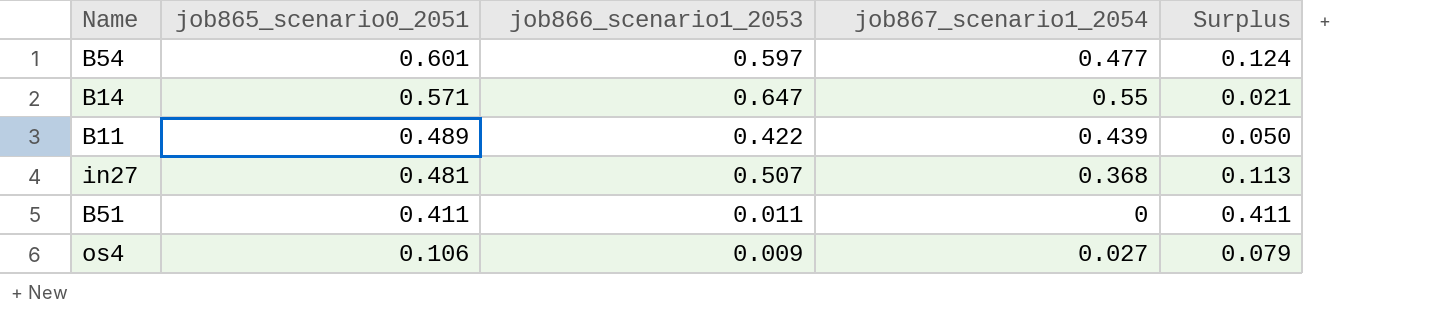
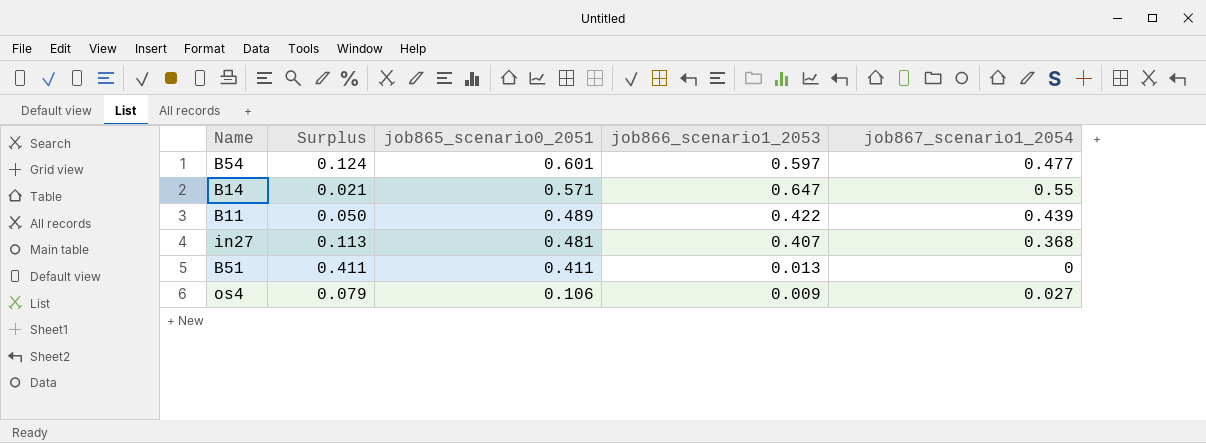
column Surplus | position: 5 -> 2
in27 | job866_scenario1_2053: 0.507 -> 0.407
B51 | job866_scenario1_2053: 0.011 -> 0.013

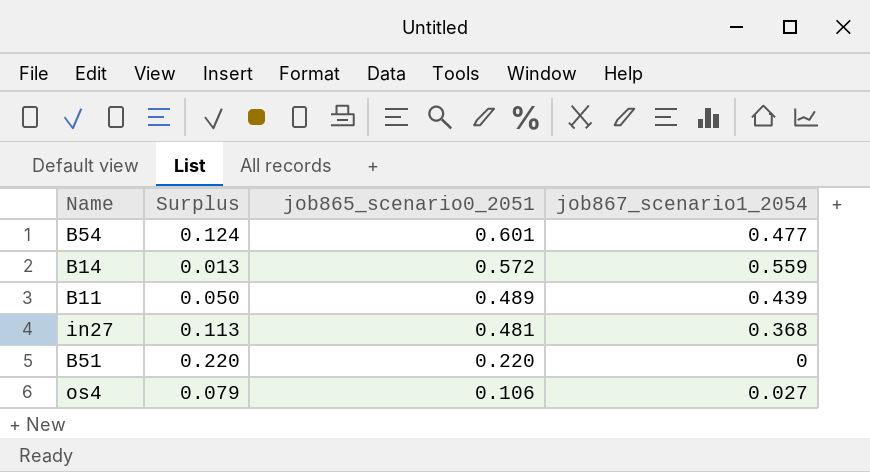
column job866_scenario1_2053 | position: 4 -> none
B14 | Surplus: 0.021 -> 0.013
B14 | job865_scenario0_2051: 0.571 -> 0.572
B14 | job867_scenario1_2054: 0.55 -> 0.559
B51 | Surplus: 0.411 -> 0.220
B51 | job865_scenario0_2051: 0.411 -> 0.220

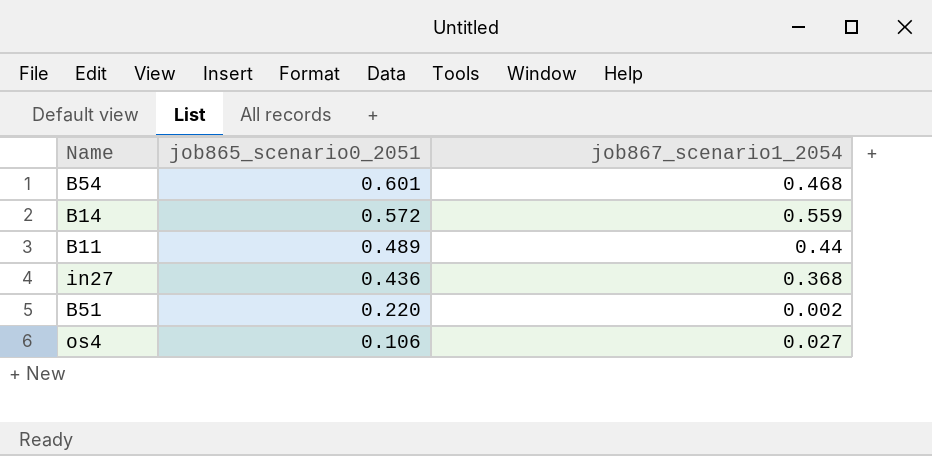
column Surplus | formula: [job865_scenario0_2051] - [job867_scenario1_2054] -> none
B54 | job867_scenario1_2054: 0.477 -> 0.468
B11 | job867_scenario1_2054: 0.439 -> 0.44
in27 | job865_scenario0_2051: 0.481 -> 0.436
B51 | job867_scenario1_2054: 0 -> 0.002

